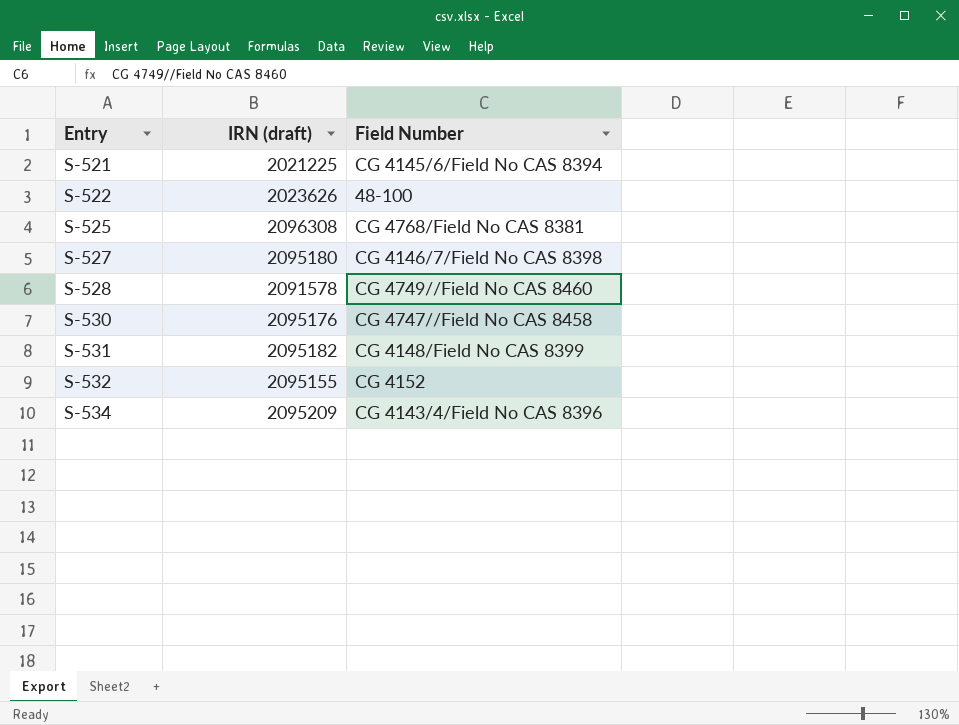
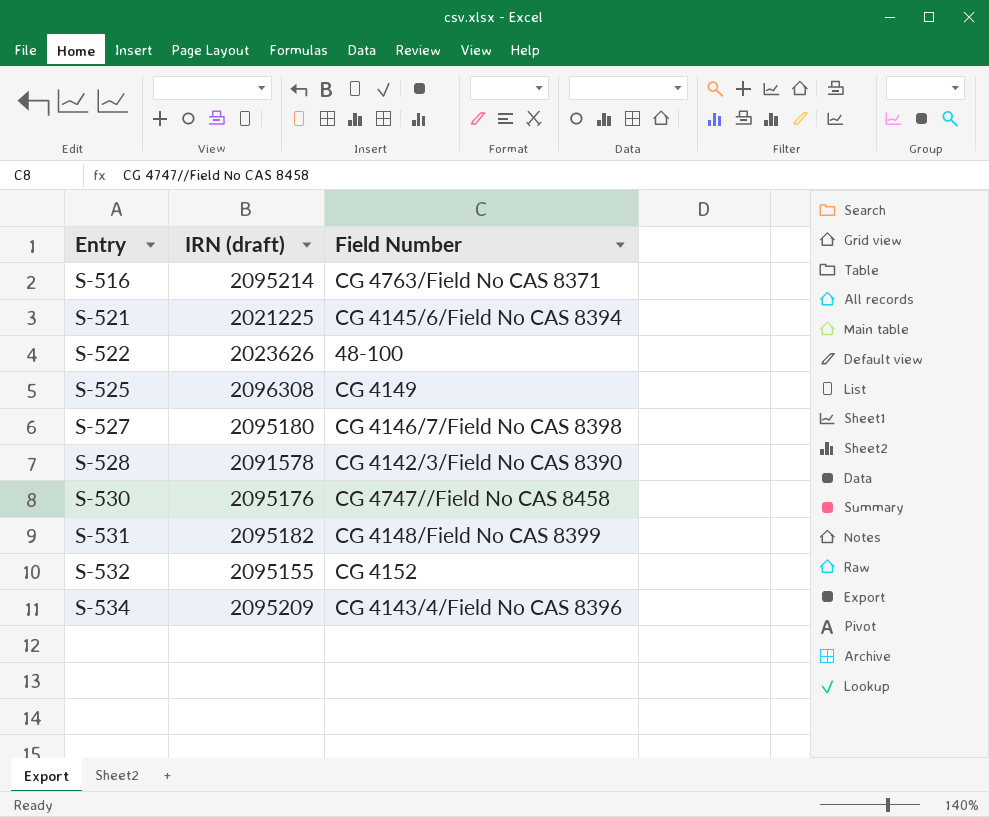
row S-516: none -> 2095214 | CG 4763/Field No CAS 8371
S-525 | Field Number: CG 4768/Field No CAS 8381 -> CG 4149
S-528 | Field Number: CG 4749//Field No CAS 8460 -> CG 4142/3/Field No CAS 8390

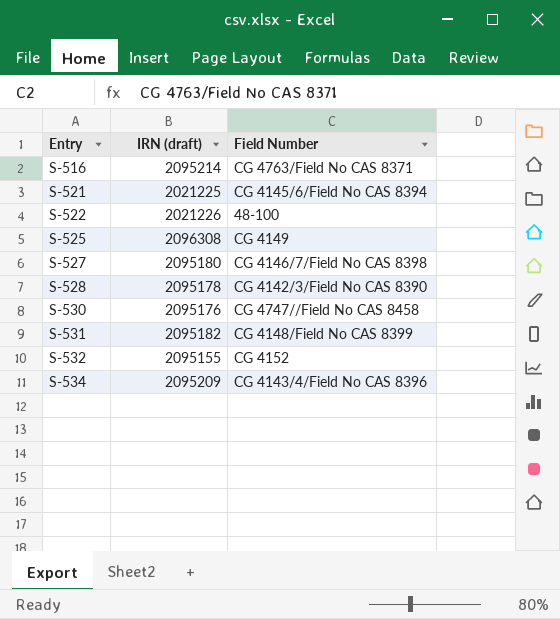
S-522 | IRN (draft): 2023626 -> 2021226
S-528 | IRN (draft): 2091578 -> 2095178

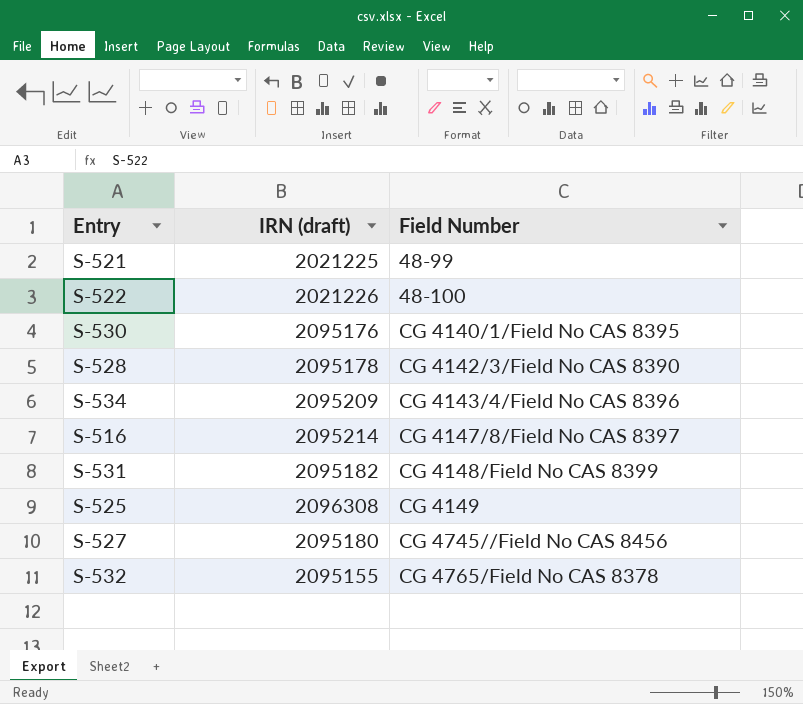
row order: Entry ascending -> Field Number ascending
S-521 | Field Number: CG 4145/6/Field No CAS 8394 -> 48-99
S-530 | Field Number: CG 4747//Field No CAS 8458 -> CG 4140/1/Field No CAS 8395
S-516 | Field Number: CG 4763/Field No CAS 8371 -> CG 4147/8/Field No CAS 8397
S-527 | Field Number: CG 4146/7/Field No CAS 8398 -> CG 4745//Field No CAS 8456
S-532 | Field Number: CG 4152 -> CG 4765/Field No CAS 8378

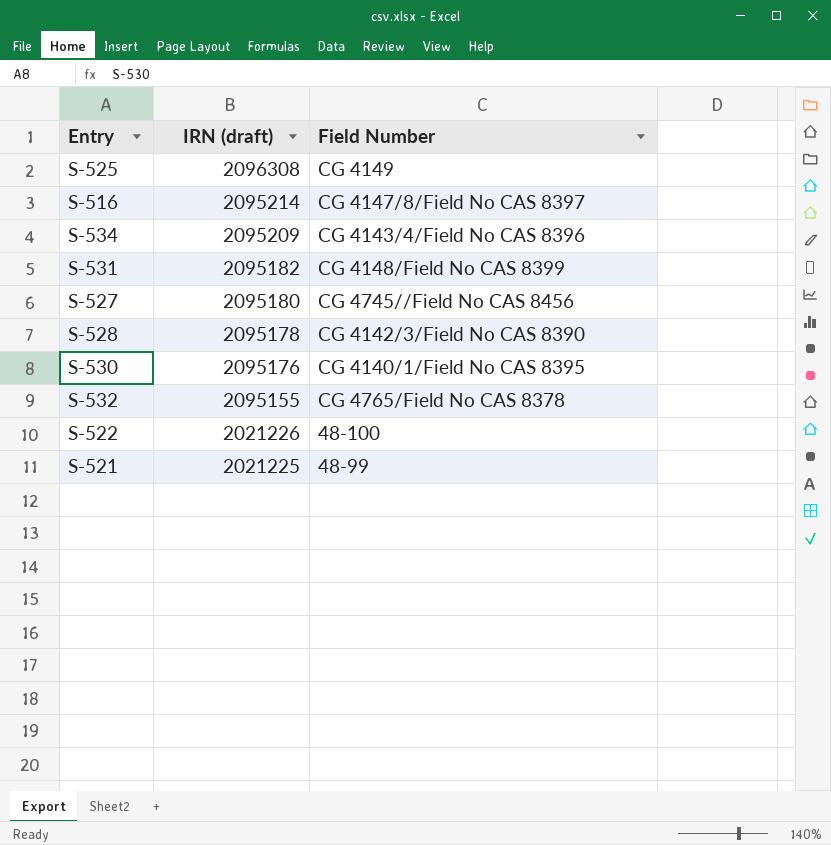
row order: Field Number ascending -> IRN (draft) descending

